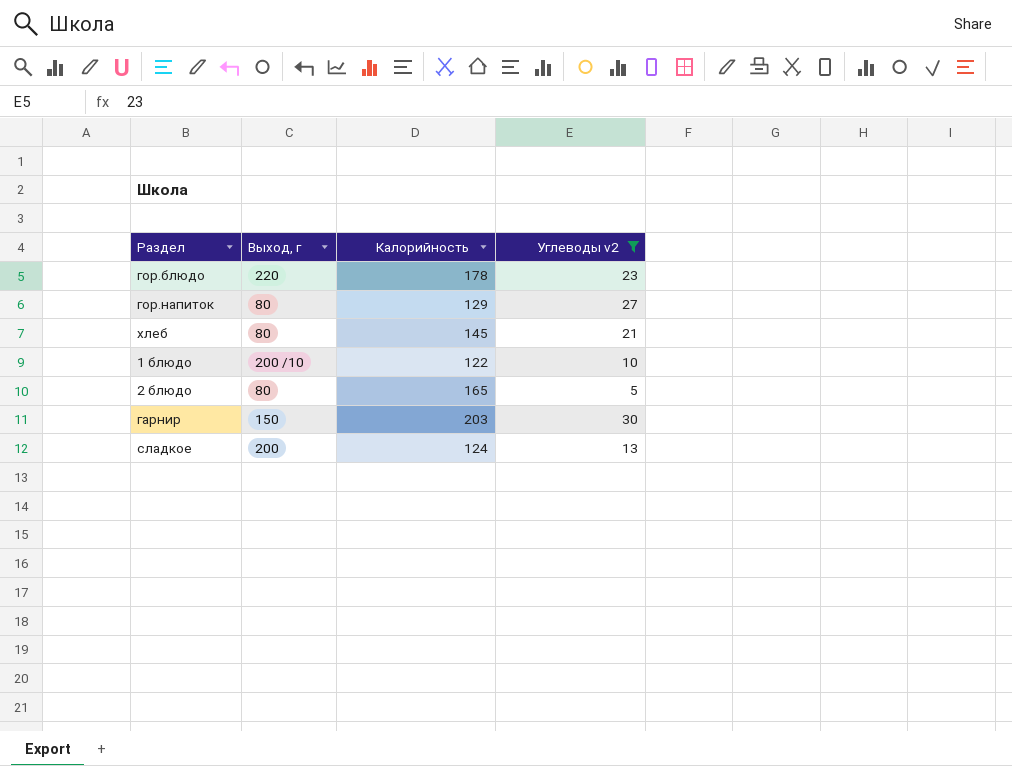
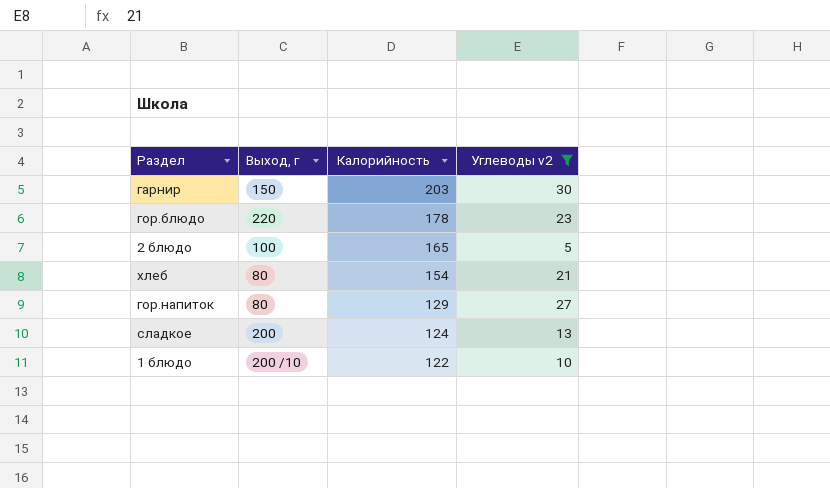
row order: none -> Калорийность descending
2 блюдо | Выход, г: 80 -> 100
хлеб | Калорийность: 145 -> 154

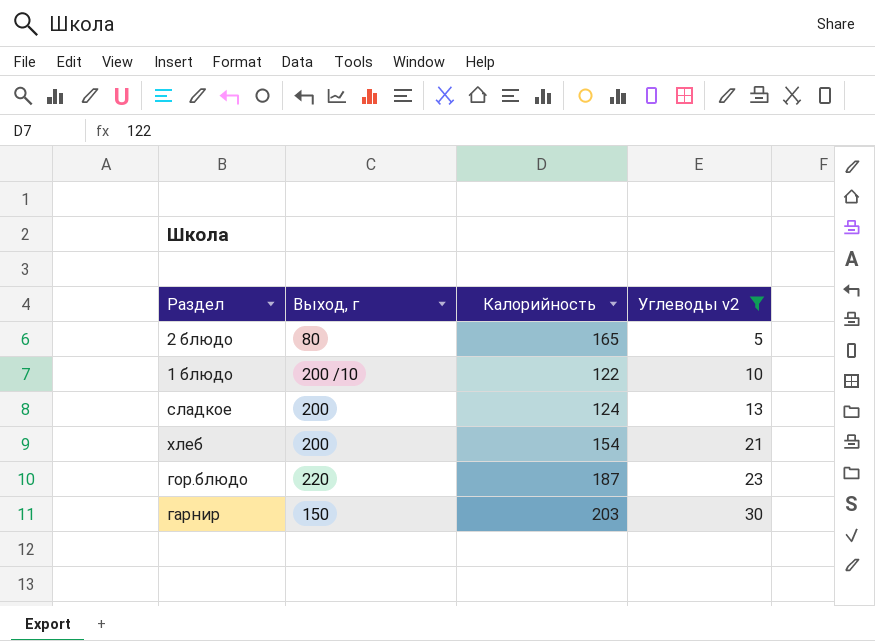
row order: Калорийность descending -> Углеводы v2 ascending
row гор.напиток: 80 | 129 | 27 -> none
2 блюдо | Выход, г: 100 -> 80
хлеб | Выход, г: 80 -> 200
гор.блюдо | Калорийность: 178 -> 187

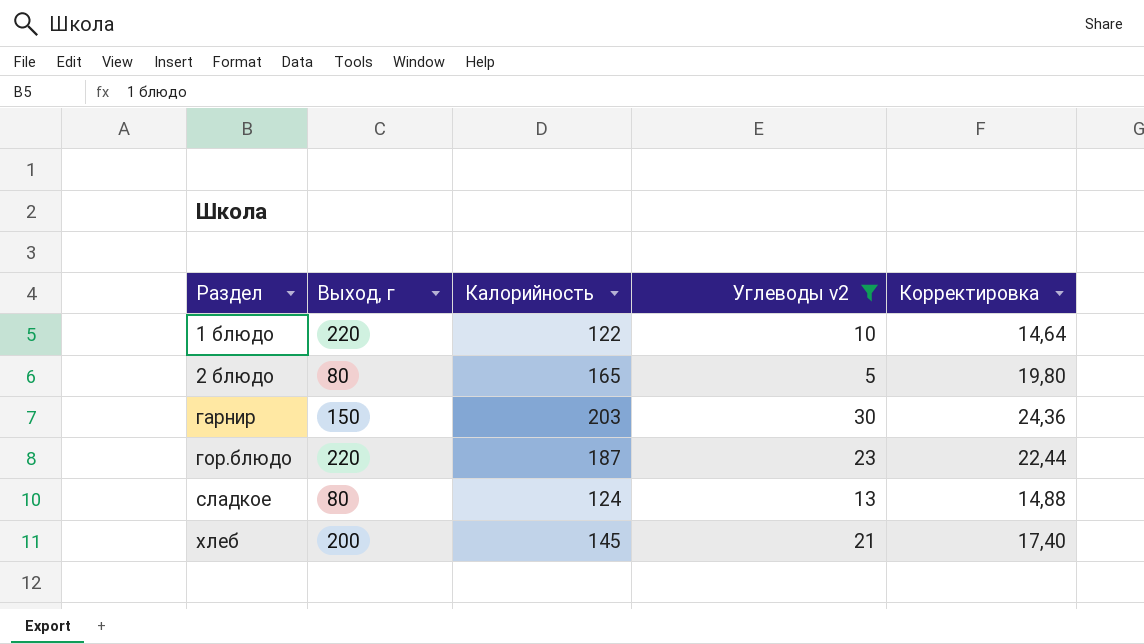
row order: Углеводы v2 ascending -> Раздел ascending
column Корректировка | formula: none -> [Калорийность] * 0,12
1 блюдо | Выход, г: 200 /10 -> 220
сладкое | Выход, г: 200 -> 80
хлеб | Калорийность: 154 -> 145

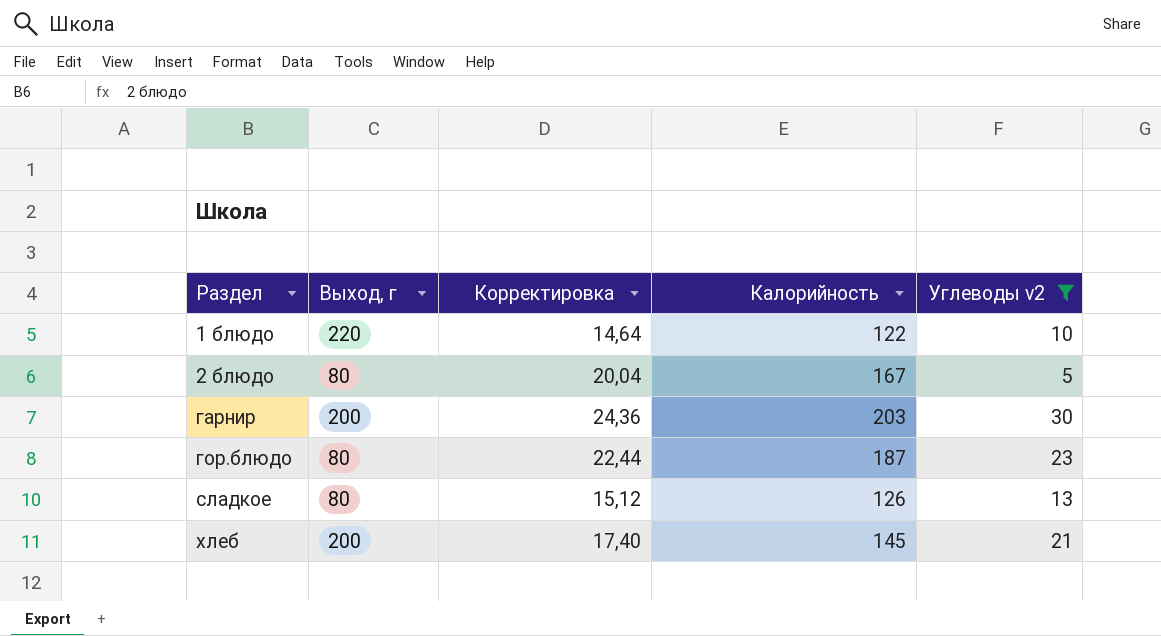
column Корректировка | position: 5 -> 3
2 блюдо | Корректировка: 19,80 -> 20,04
2 блюдо | Калорийность: 165 -> 167
гарнир | Выход, г: 150 -> 200
гор.блюдо | Выход, г: 220 -> 80
сладкое | Корректировка: 14,88 -> 15,12
сладкое | Калорийность: 124 -> 126

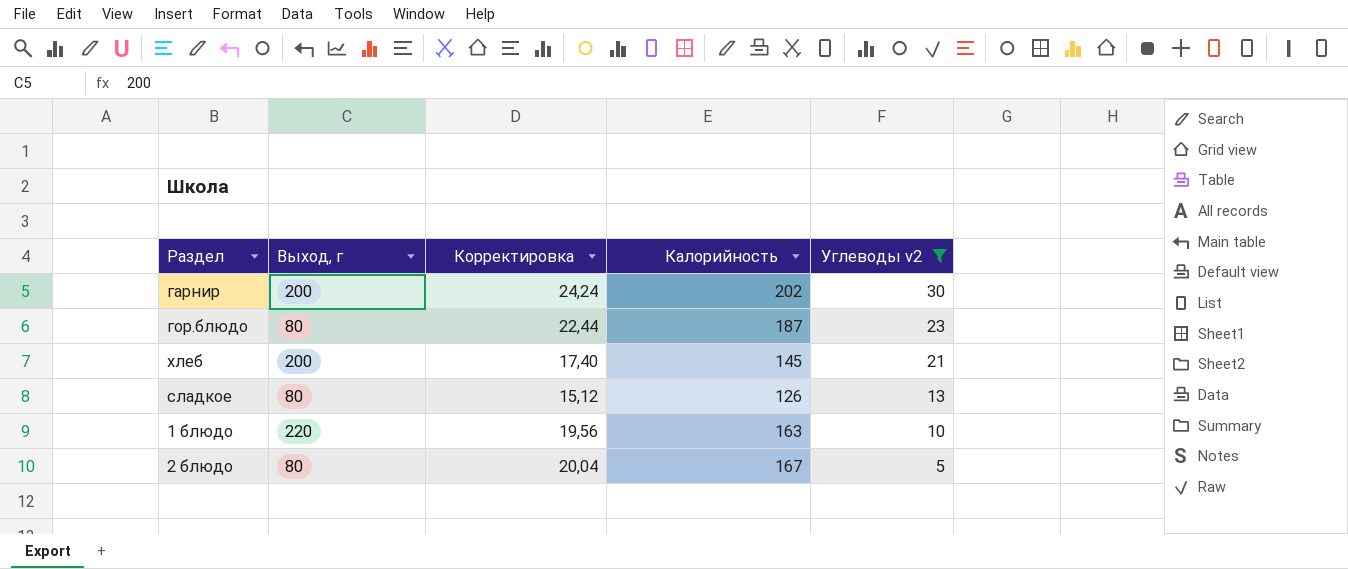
row order: Раздел ascending -> Углеводы v2 descending
гарнир | Корректировка: 24,36 -> 24,24
гарнир | Калорийность: 203 -> 202
1 блюдо | Корректировка: 14,64 -> 19,56
1 блюдо | Калорийность: 122 -> 163

